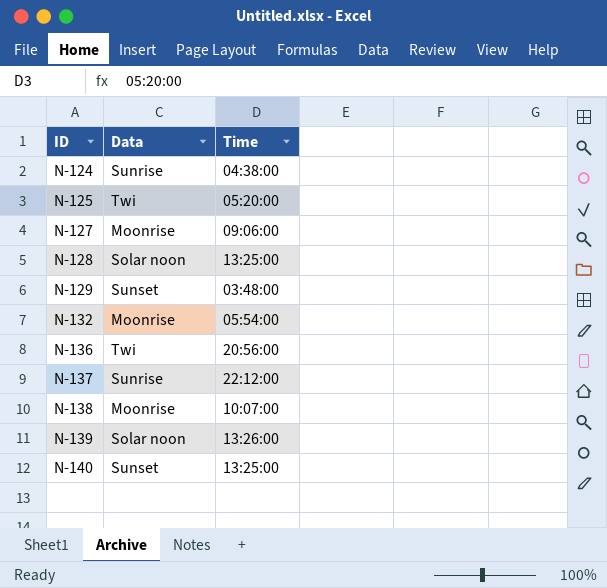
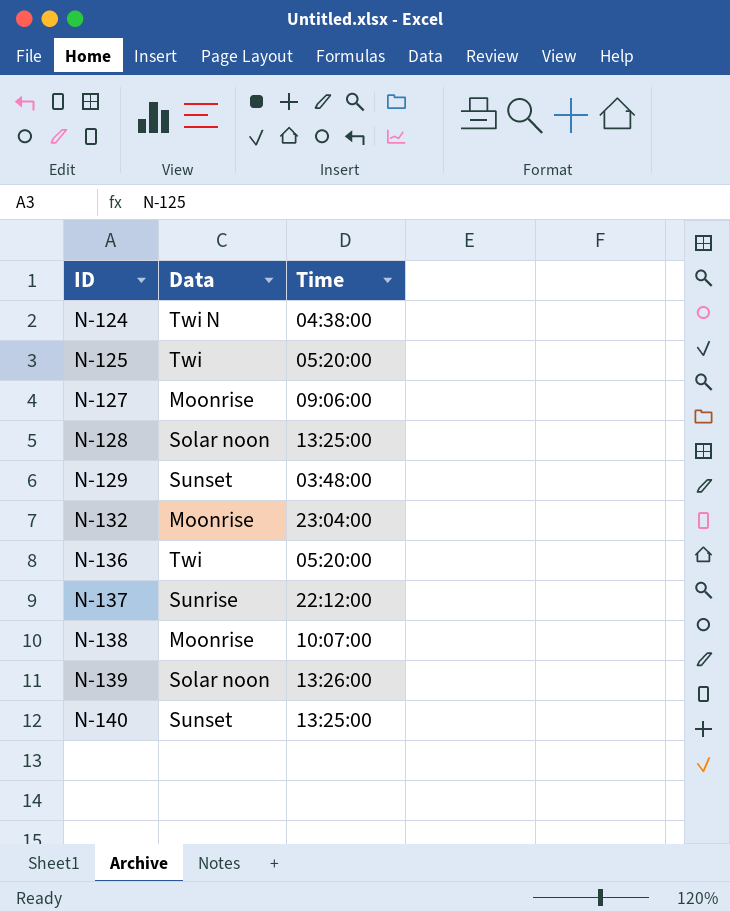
N-124 | Data: Sunrise -> Twi N
N-132 | Time: 05:54:00 -> 23:04:00
N-136 | Time: 20:56:00 -> 05:20:00

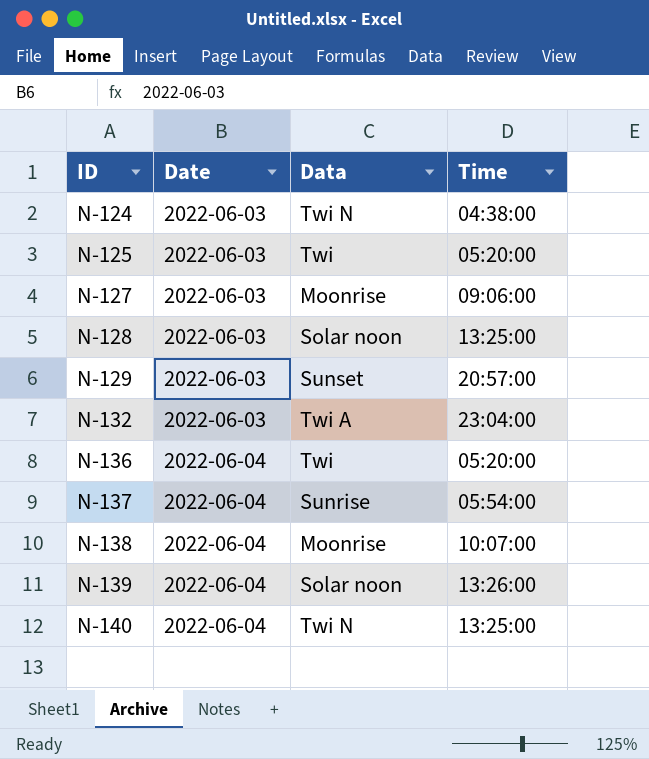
column Date | position: none -> 2
N-129 | Time: 03:48:00 -> 20:57:00
N-132 | Data: Moonrise -> Twi A
N-137 | Time: 22:12:00 -> 05:54:00
N-140 | Data: Sunset -> Twi N

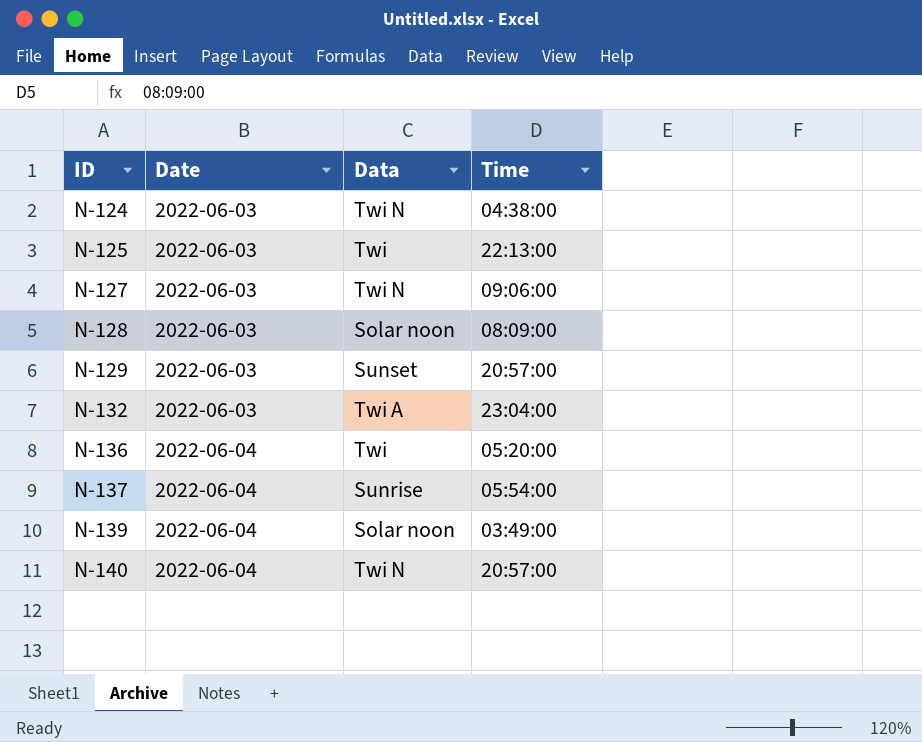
row N-138: 2022-06-04 | Moonrise | 10:07:00 -> none
N-125 | Time: 05:20:00 -> 22:13:00
N-127 | Data: Moonrise -> Twi N
N-128 | Time: 13:25:00 -> 08:09:00
N-139 | Time: 13:26:00 -> 03:49:00
N-140 | Time: 13:25:00 -> 20:57:00

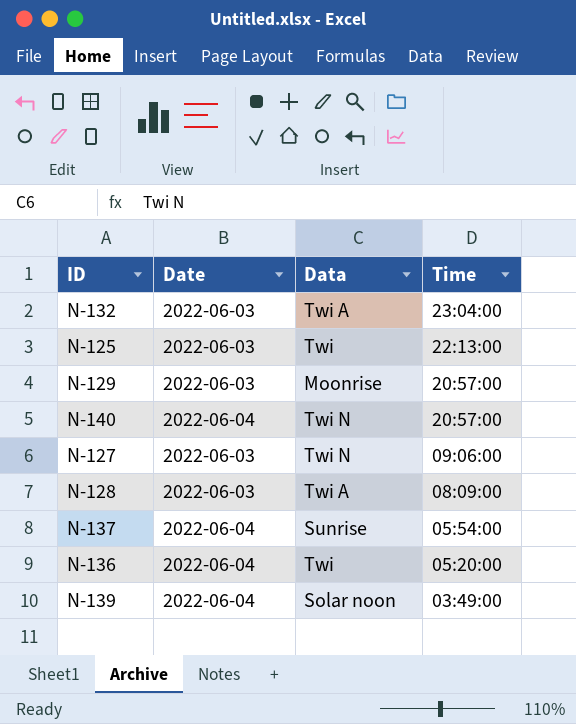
row order: ID ascending -> Time descending
row N-124: 2022-06-03 | Twi N | 04:38:00 -> none
N-129 | Data: Sunset -> Moonrise
N-128 | Data: Solar noon -> Twi A

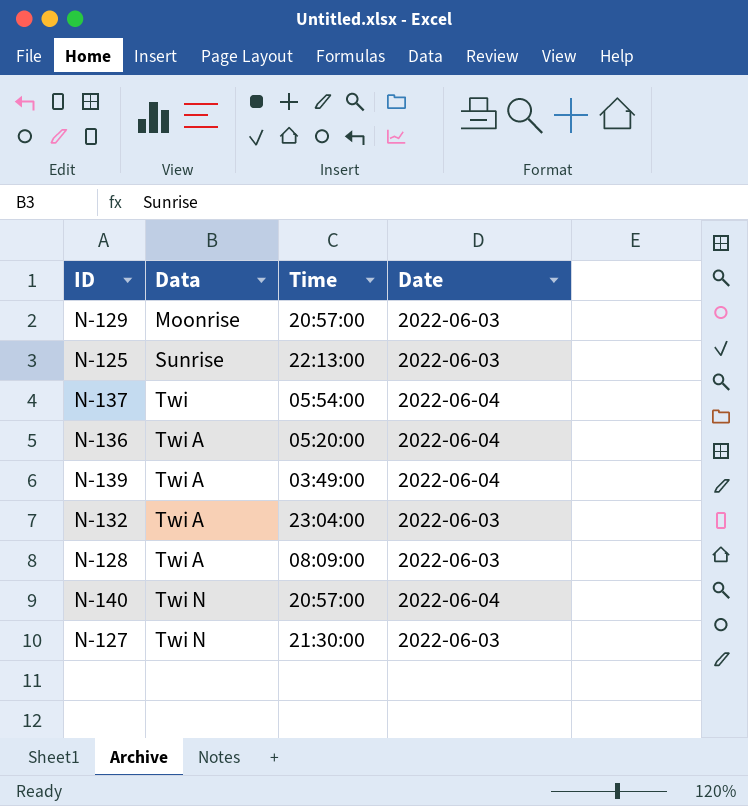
row order: Time descending -> Data ascending
column Date | position: 2 -> 4
N-125 | Data: Twi -> Sunrise
N-137 | Data: Sunrise -> Twi
N-136 | Data: Twi -> Twi A
N-139 | Data: Solar noon -> Twi A
N-127 | Time: 09:06:00 -> 21:30:00

